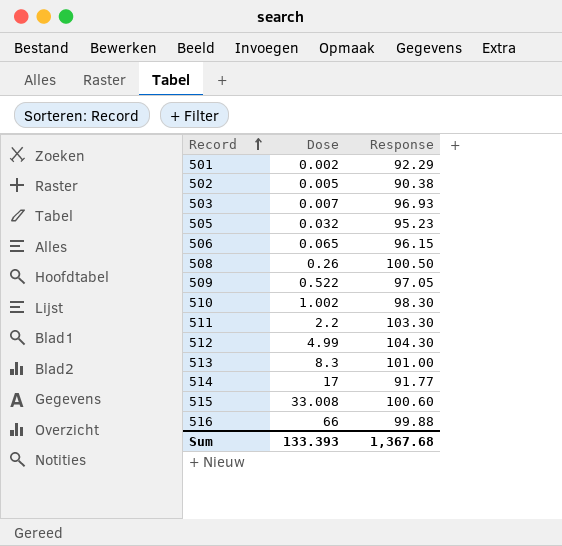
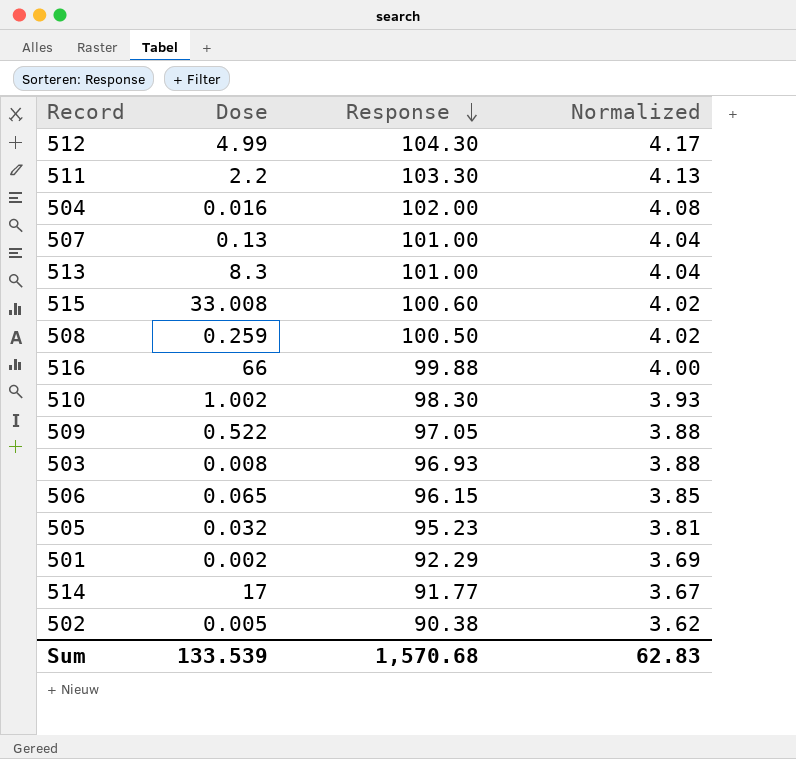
row order: Record ascending -> Response descending
column Normalized | formula: none -> [Response] * 0.04
row 504: none -> 0.016 | 102.00 | 4.08
row 507: none -> 0.13 | 101.00 | 4.04
508 | Dose: 0.26 -> 0.259
503 | Dose: 0.007 -> 0.008
Sum | Dose: 133.393 -> 133.539
Sum | Response: 1,367.68 -> 1,570.68

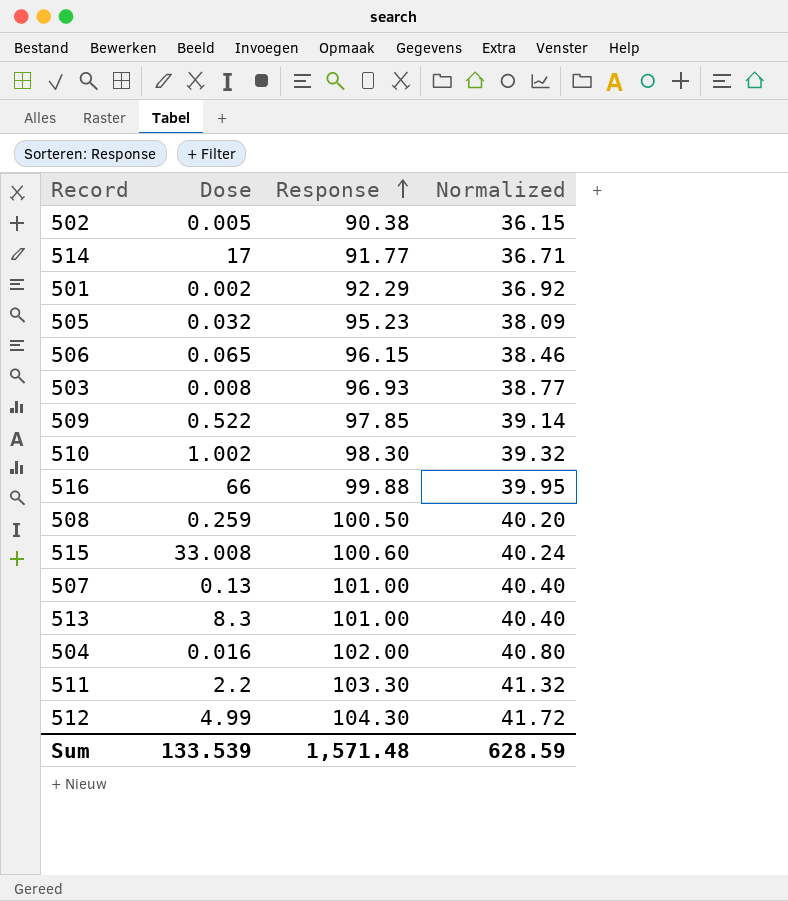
row order: Response descending -> Response ascending
column Normalized | formula: [Response] * 0.04 -> [Response] * 0.4
509 | Response: 97.05 -> 97.85
Sum | Response: 1,570.68 -> 1,571.48
Sum | Normalized: 62.83 -> 628.59

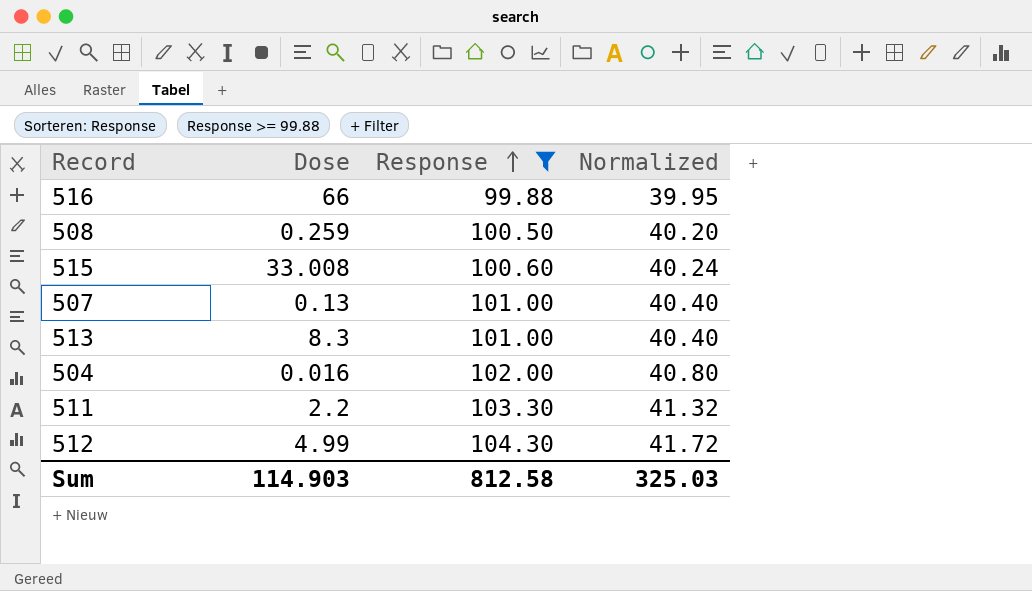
filter: none -> Response >= 99.88
Sum | Dose: 133.539 -> 114.903
Sum | Response: 1,571.48 -> 812.58
Sum | Normalized: 628.59 -> 325.03

